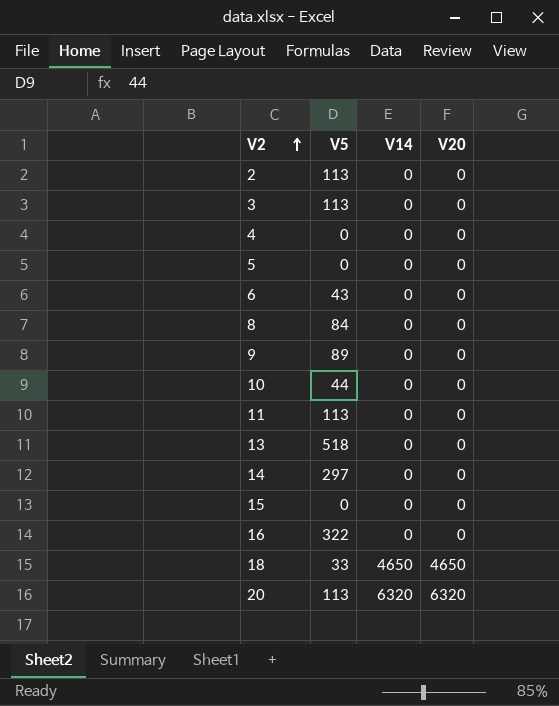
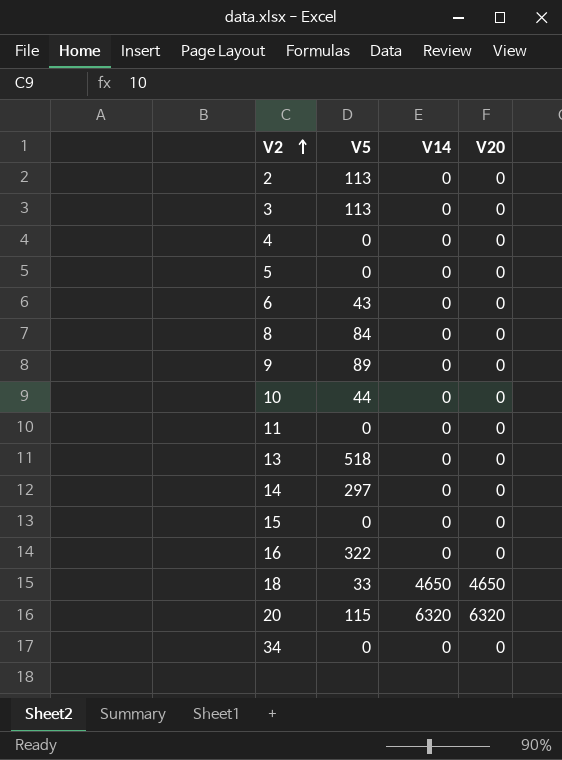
11 | V5: 113 -> 0
20 | V5: 113 -> 115
row 34: none -> 0 | 0 | 0

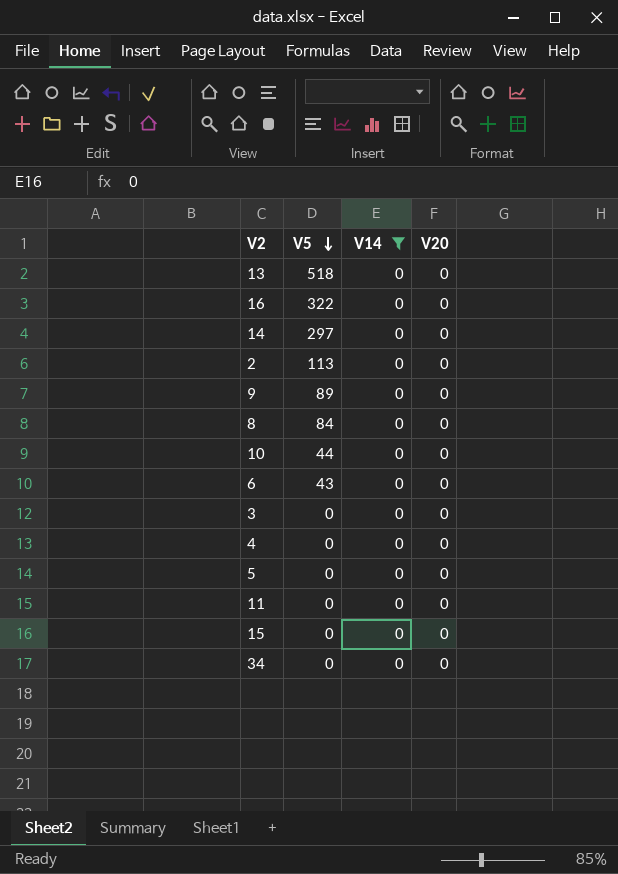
filter: none -> V14 = 0
row order: V2 ascending -> V5 descending
3 | V5: 113 -> 0

